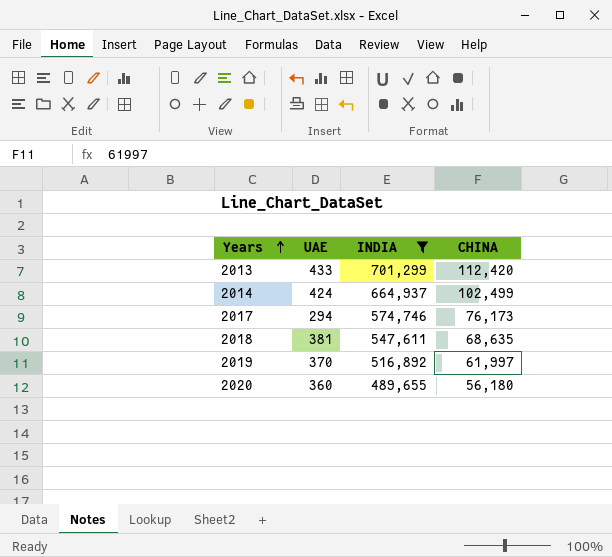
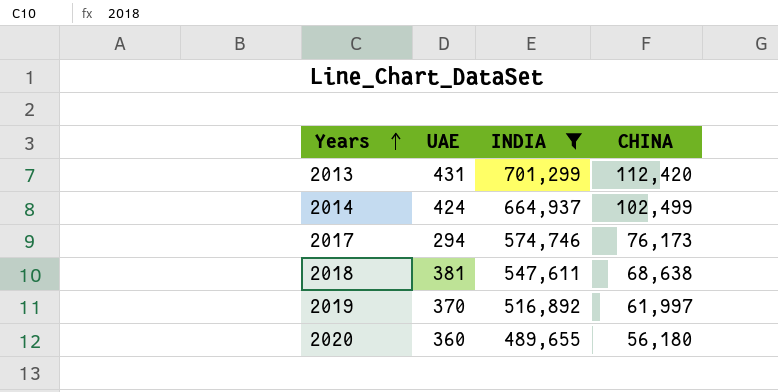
2013 | UAE: 433 -> 431
2018 | CHINA: 68,635 -> 68,638

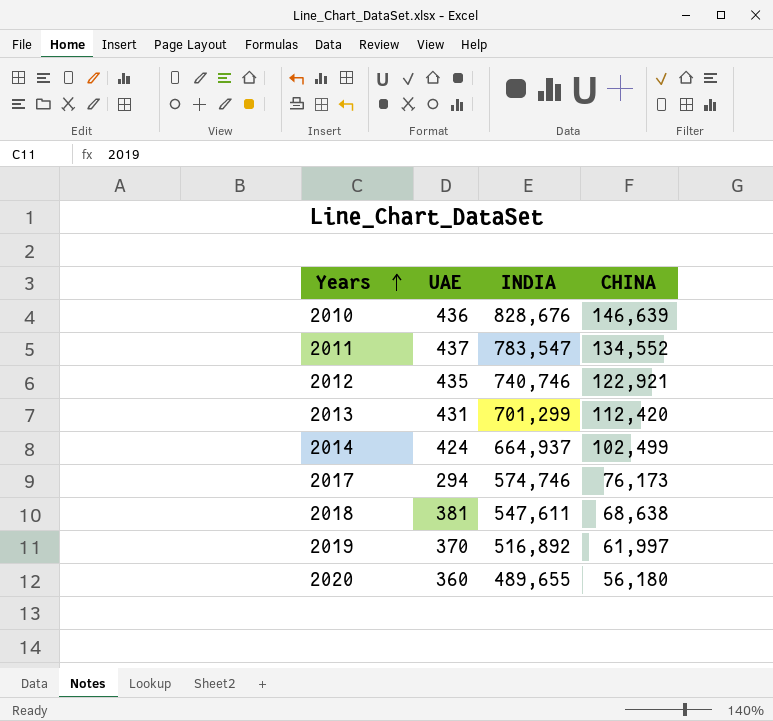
filter: INDIA <= 701,299 -> none

